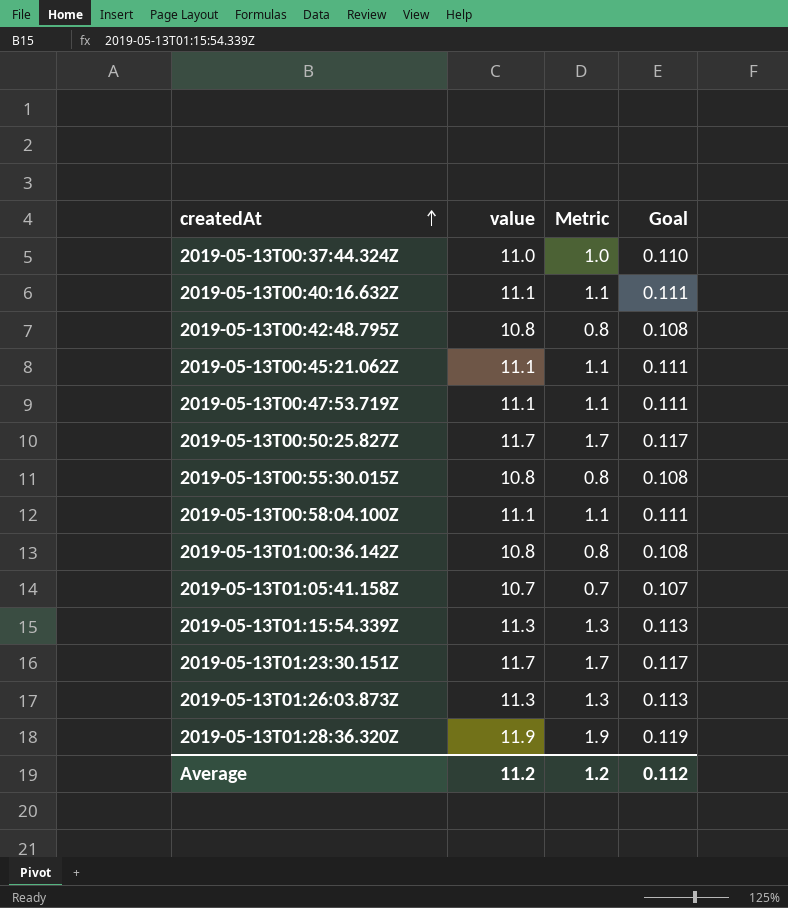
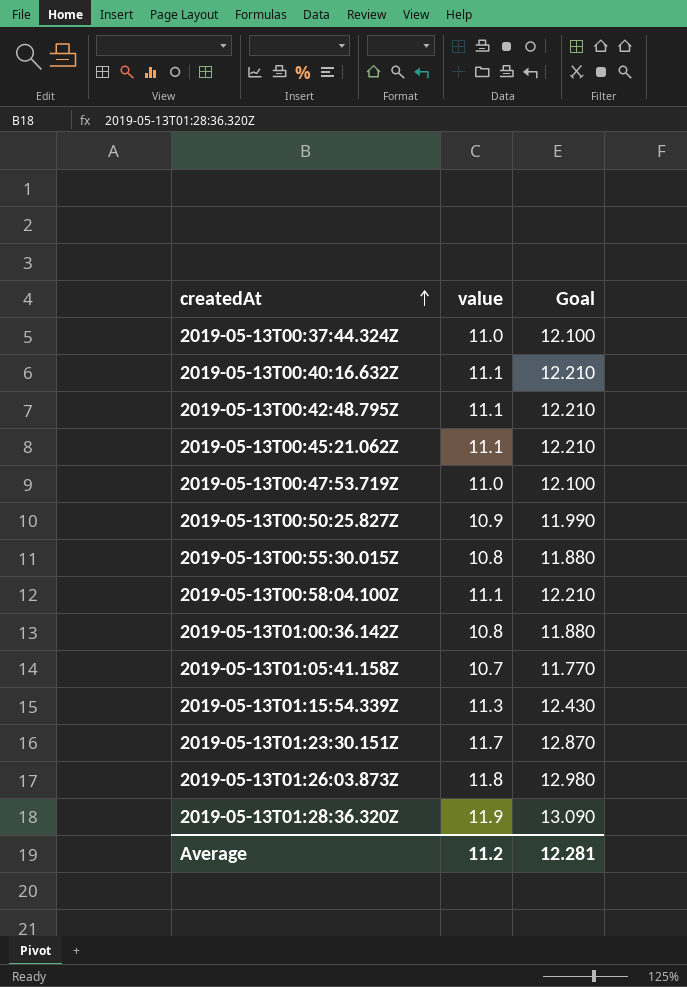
column Metric | formula: [value] - 10 -> none
column Goal | formula: [value] * 0.01 -> [value] * 1.1
2019-05-13T00:42:48.795Z | value: 10.8 -> 11.1
2019-05-13T00:47:53.719Z | value: 11.1 -> 11.0
2019-05-13T00:50:25.827Z | value: 11.7 -> 10.9
2019-05-13T01:26:03.873Z | value: 11.3 -> 11.8
Average | Goal: 0.112 -> 12.281

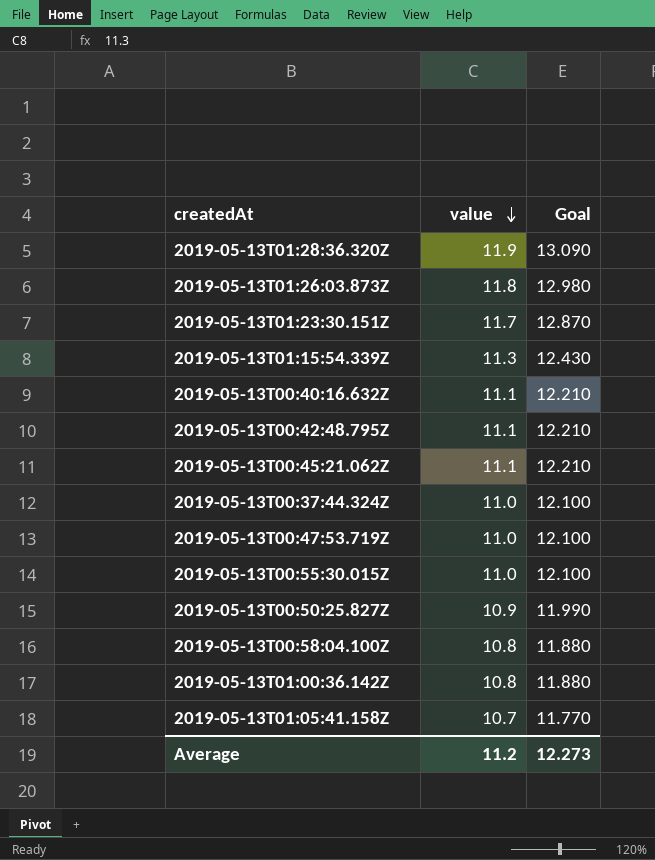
row order: createdAt ascending -> value descending
2019-05-13T00:55:30.015Z | value: 10.8 -> 11.0
2019-05-13T00:55:30.015Z | Goal: 11.880 -> 12.100
2019-05-13T00:58:04.100Z | value: 11.1 -> 10.8
2019-05-13T00:58:04.100Z | Goal: 12.210 -> 11.880
Average | Goal: 12.281 -> 12.273

